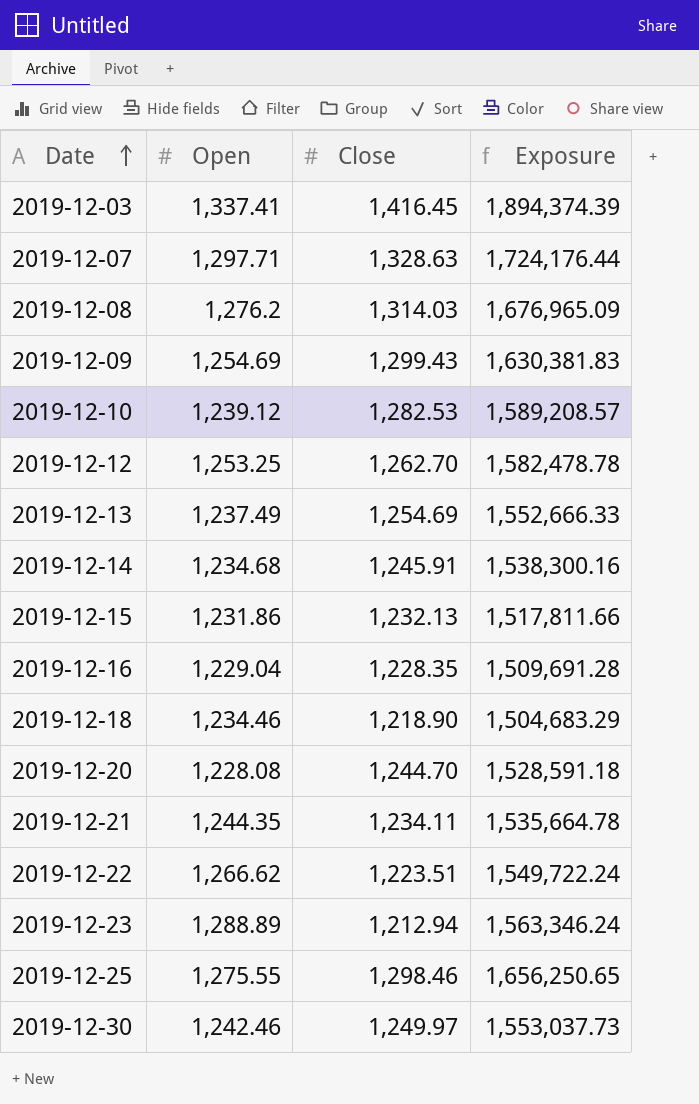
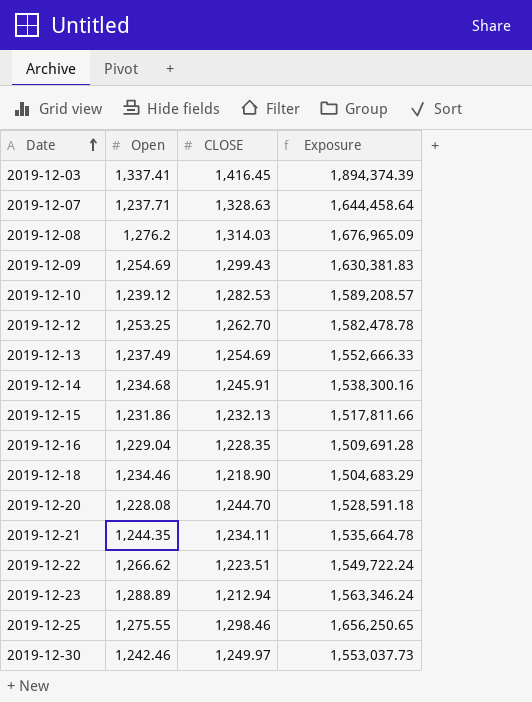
column name: Close -> CLOSE
2019-12-07 | Open: 1,297.71 -> 1,237.71
2019-12-07 | Exposure: 1,724,176.44 -> 1,644,458.64

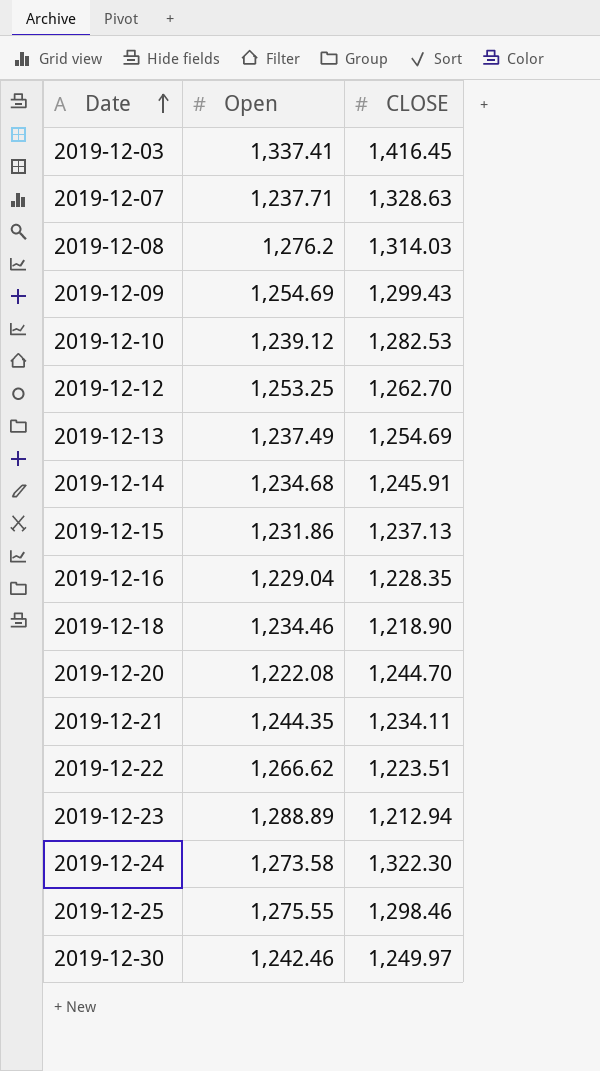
column Exposure | formula: [Open] * [CLOSE] -> none
2019-12-15 | CLOSE: 1,232.13 -> 1,237.13
2019-12-20 | Open: 1,228.08 -> 1,222.08
row 2019-12-24: none -> 1,273.58 | 1,322.30

